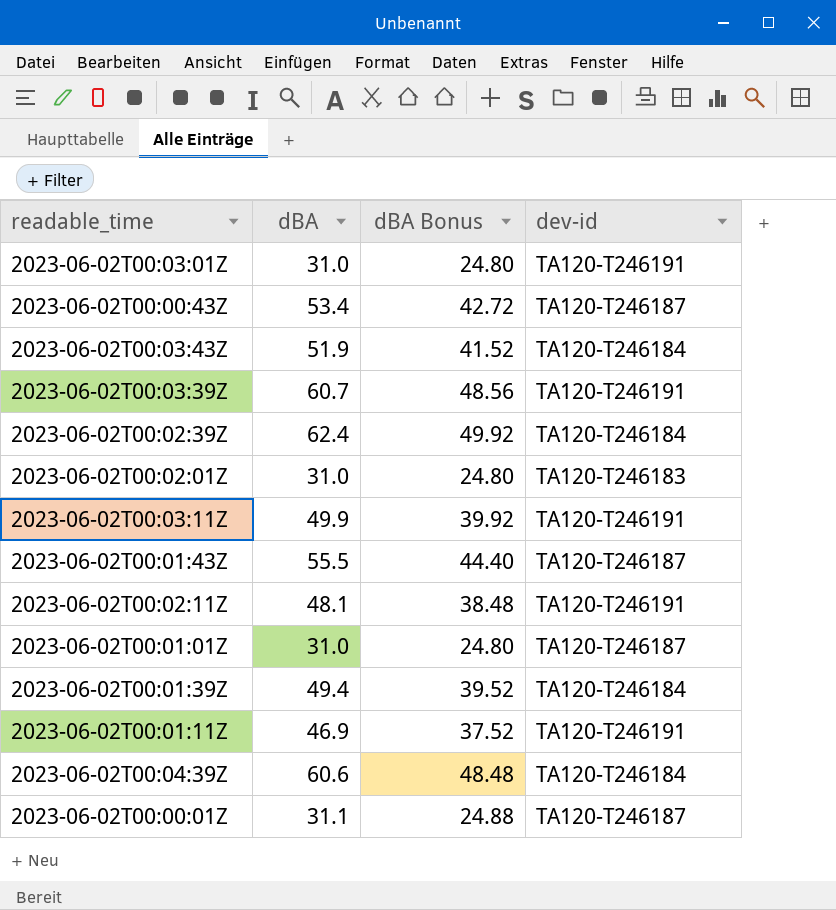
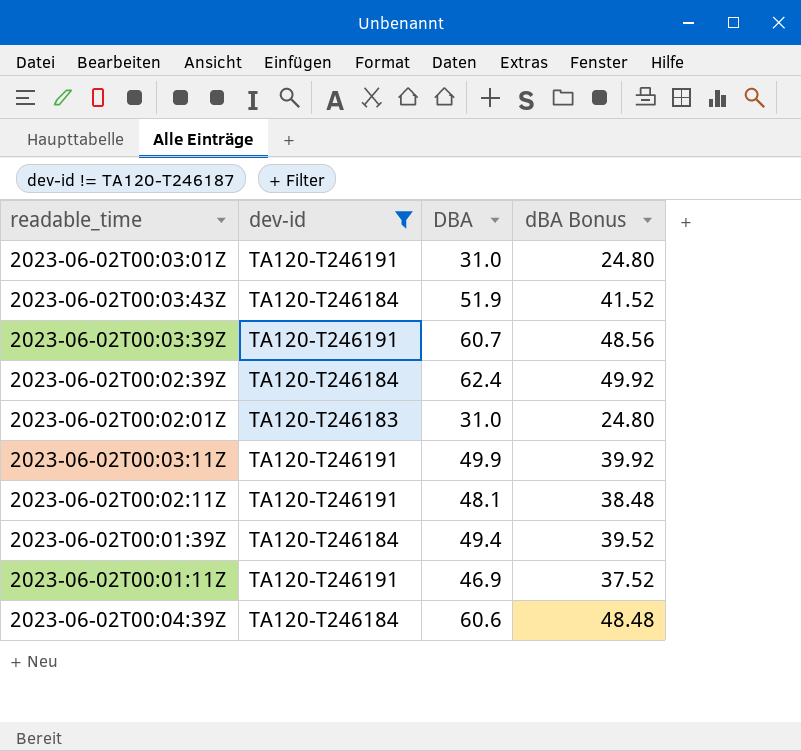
filter: none -> dev-id != TA120-T246187
column dev-id | position: 4 -> 2
column name: dBA -> DBA

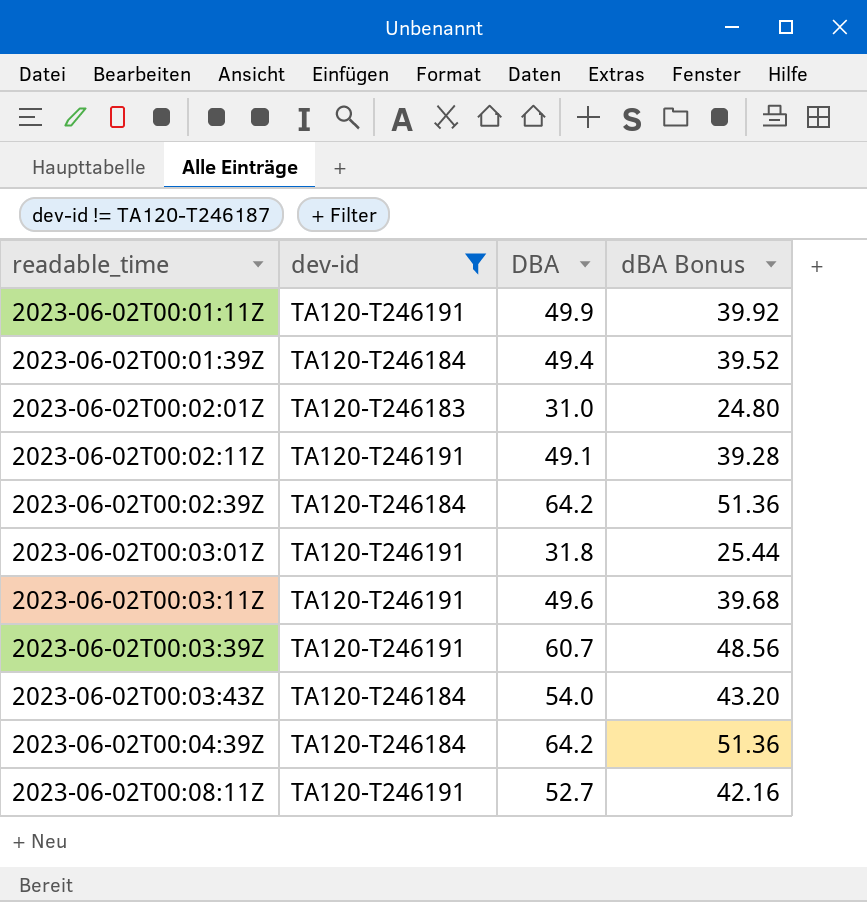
row order: none -> readable_time ascending
2023-06-02T00:01:11Z | DBA: 46.9 -> 49.9
2023-06-02T00:01:11Z | dBA Bonus: 37.52 -> 39.92
2023-06-02T00:02:11Z | DBA: 48.1 -> 49.1
2023-06-02T00:02:11Z | dBA Bonus: 38.48 -> 39.28
2023-06-02T00:02:39Z | DBA: 62.4 -> 64.2
2023-06-02T00:02:39Z | dBA Bonus: 49.92 -> 51.36
2023-06-02T00:03:01Z | DBA: 31.0 -> 31.8
2023-06-02T00:03:01Z | dBA Bonus: 24.80 -> 25.44
2023-06-02T00:03:11Z | DBA: 49.9 -> 49.6
2023-06-02T00:03:11Z | dBA Bonus: 39.92 -> 39.68
2023-06-02T00:03:43Z | DBA: 51.9 -> 54.0
2023-06-02T00:03:43Z | dBA Bonus: 41.52 -> 43.20
2023-06-02T00:04:39Z | DBA: 60.6 -> 64.2
2023-06-02T00:04:39Z | dBA Bonus: 48.48 -> 51.36
row 2023-06-02T00:08:11Z: none -> TA120-T246191 | 52.7 | 42.16

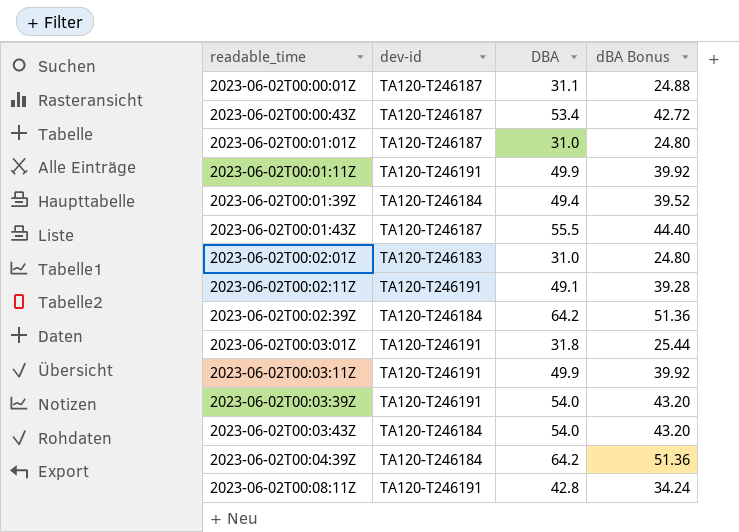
filter: dev-id != TA120-T246187 -> none
2023-06-02T00:03:11Z | DBA: 49.6 -> 49.9
2023-06-02T00:03:11Z | dBA Bonus: 39.68 -> 39.92
2023-06-02T00:03:39Z | DBA: 60.7 -> 54.0
2023-06-02T00:03:39Z | dBA Bonus: 48.56 -> 43.20
2023-06-02T00:08:11Z | DBA: 52.7 -> 42.8
2023-06-02T00:08:11Z | dBA Bonus: 42.16 -> 34.24

